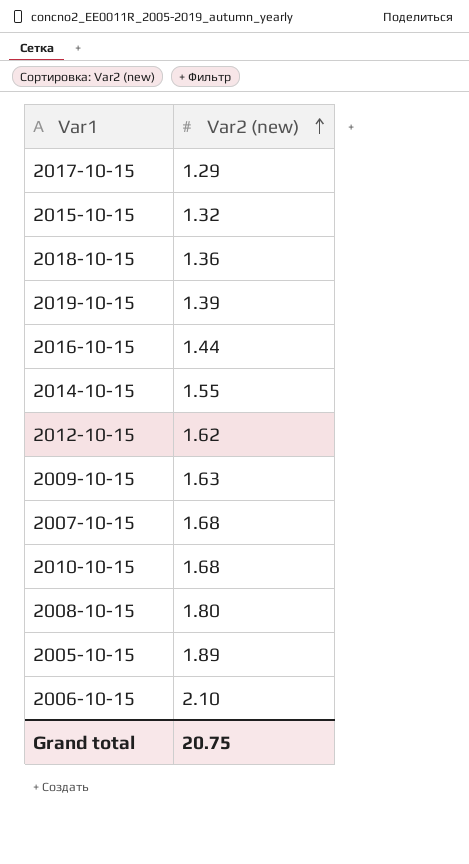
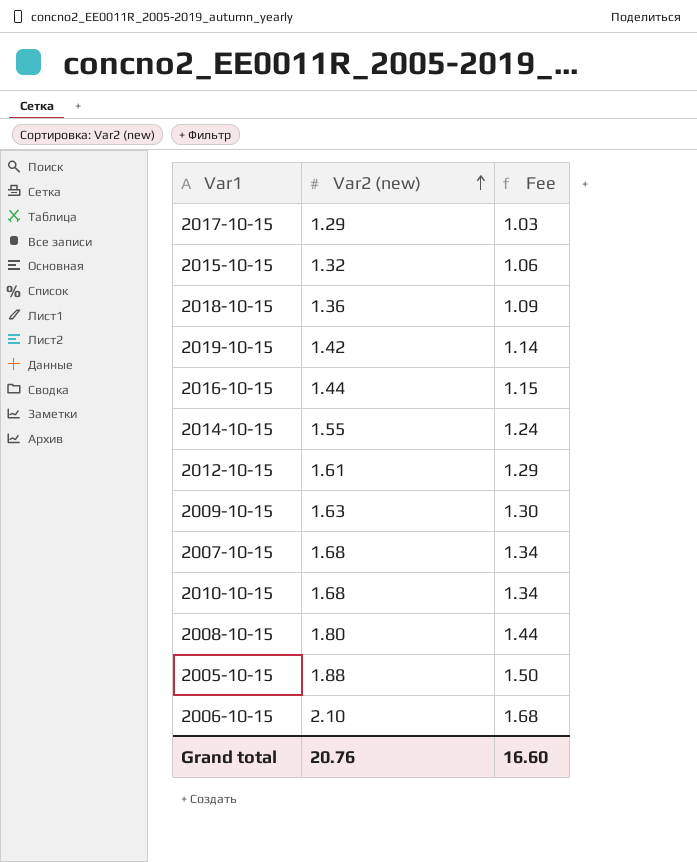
column Fee | formula: none -> [Var2 (new)] * 0.8
2019-10-15 | Var2 (new): 1.39 -> 1.42
2012-10-15 | Var2 (new): 1.62 -> 1.61
2005-10-15 | Var2 (new): 1.89 -> 1.88
Grand total | Var2 (new): 20.75 -> 20.76

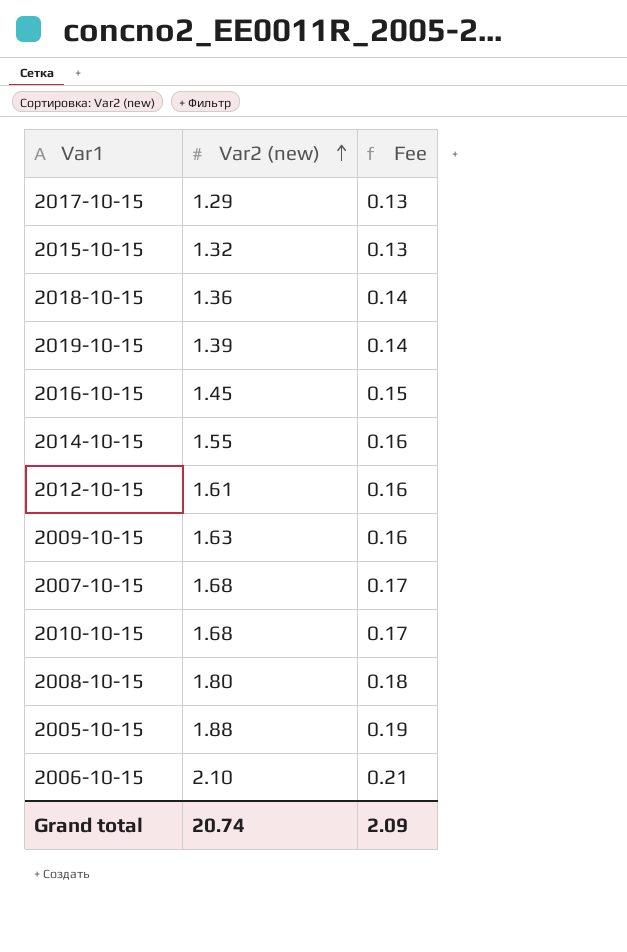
column Fee | formula: [Var2 (new)] * 0.8 -> [Var2 (new)] * 0.1
2019-10-15 | Var2 (new): 1.42 -> 1.39
2016-10-15 | Var2 (new): 1.44 -> 1.45
Grand total | Var2 (new): 20.76 -> 20.74
Grand total | Fee: 16.60 -> 2.09

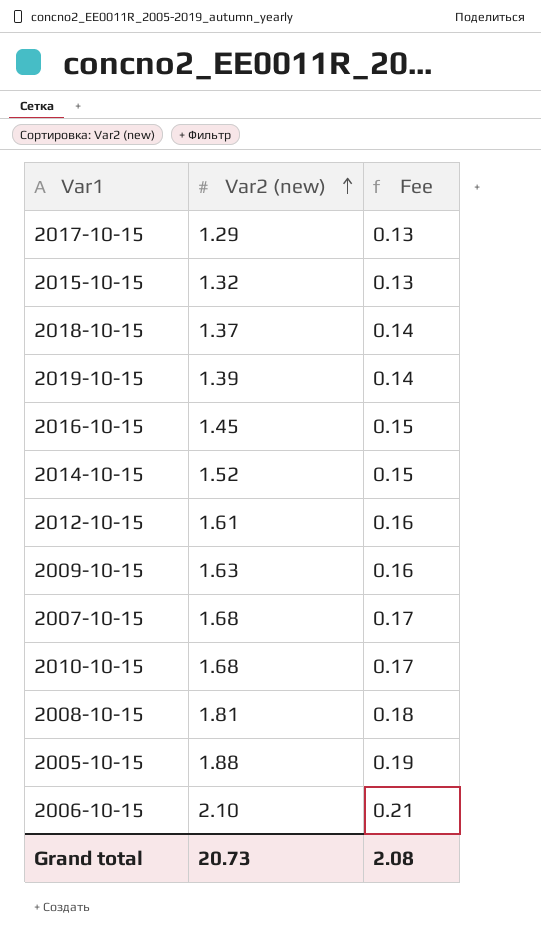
2018-10-15 | Var2 (new): 1.36 -> 1.37
2014-10-15 | Var2 (new): 1.55 -> 1.52
2014-10-15 | Fee: 0.16 -> 0.15
2008-10-15 | Var2 (new): 1.80 -> 1.81
Grand total | Var2 (new): 20.74 -> 20.73
Grand total | Fee: 2.09 -> 2.08

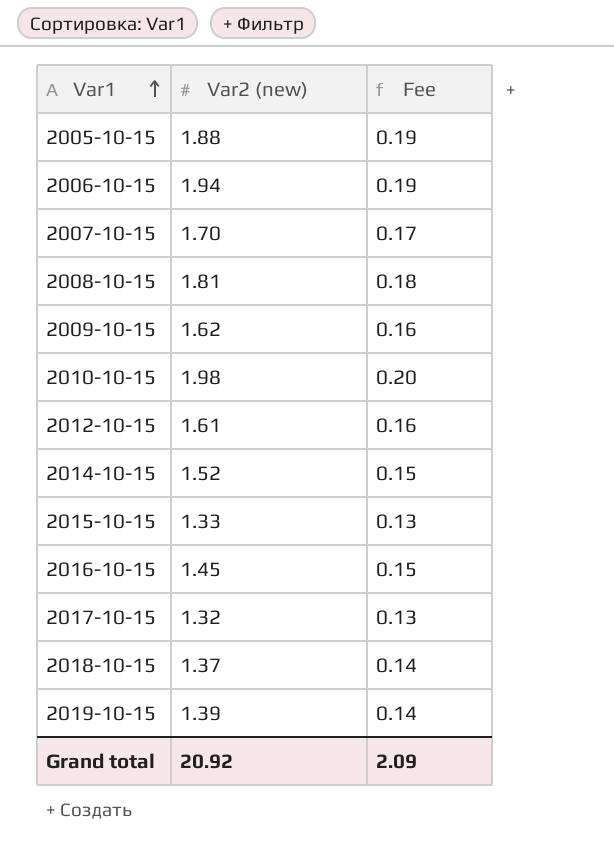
row order: Var2 (new) ascending -> Var1 ascending
2006-10-15 | Var2 (new): 2.10 -> 1.94
2006-10-15 | Fee: 0.21 -> 0.19
2007-10-15 | Var2 (new): 1.68 -> 1.70
2009-10-15 | Var2 (new): 1.63 -> 1.62
2010-10-15 | Var2 (new): 1.68 -> 1.98
2010-10-15 | Fee: 0.17 -> 0.20
2015-10-15 | Var2 (new): 1.32 -> 1.33
2017-10-15 | Var2 (new): 1.29 -> 1.32
Grand total | Var2 (new): 20.73 -> 20.92
Grand total | Fee: 2.08 -> 2.09

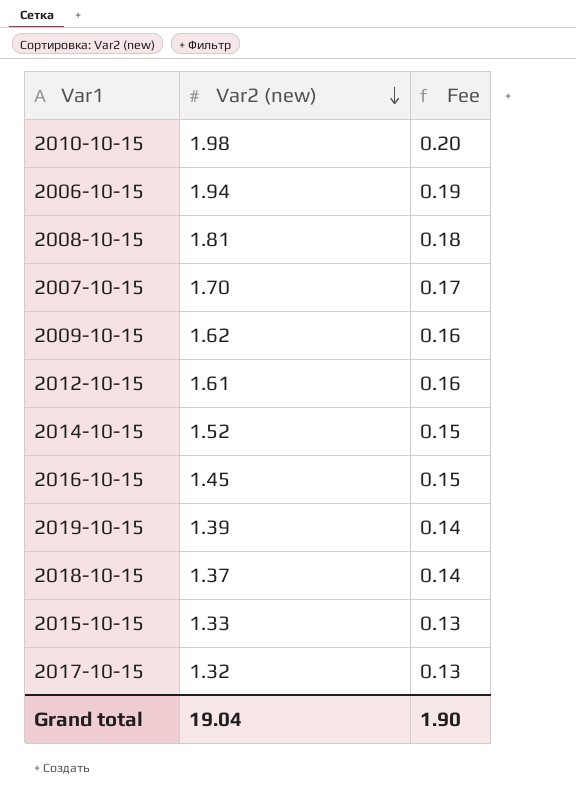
row order: Var1 ascending -> Var2 (new) descending
row 2005-10-15: 1.88 | 0.19 -> none
Grand total | Var2 (new): 20.92 -> 19.04
Grand total | Fee: 2.09 -> 1.90

